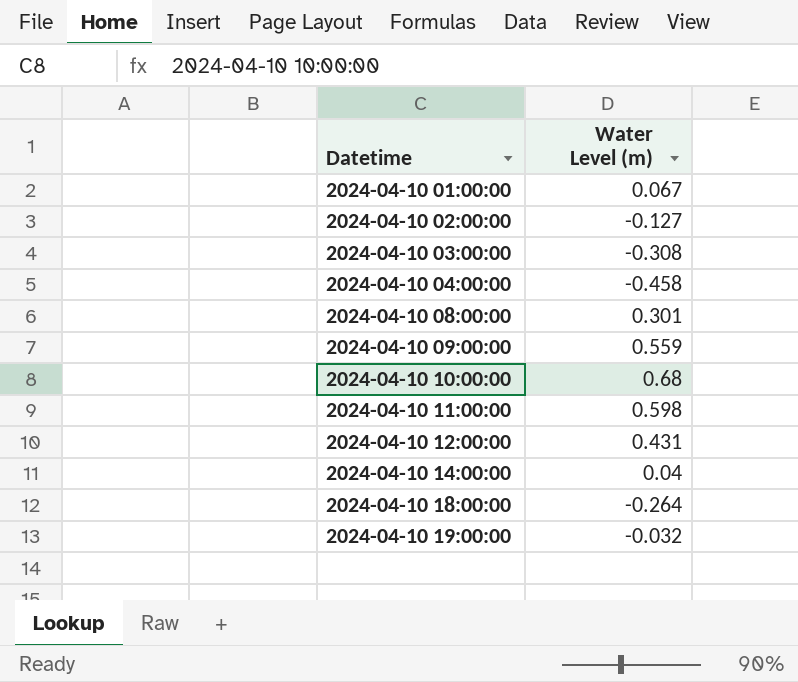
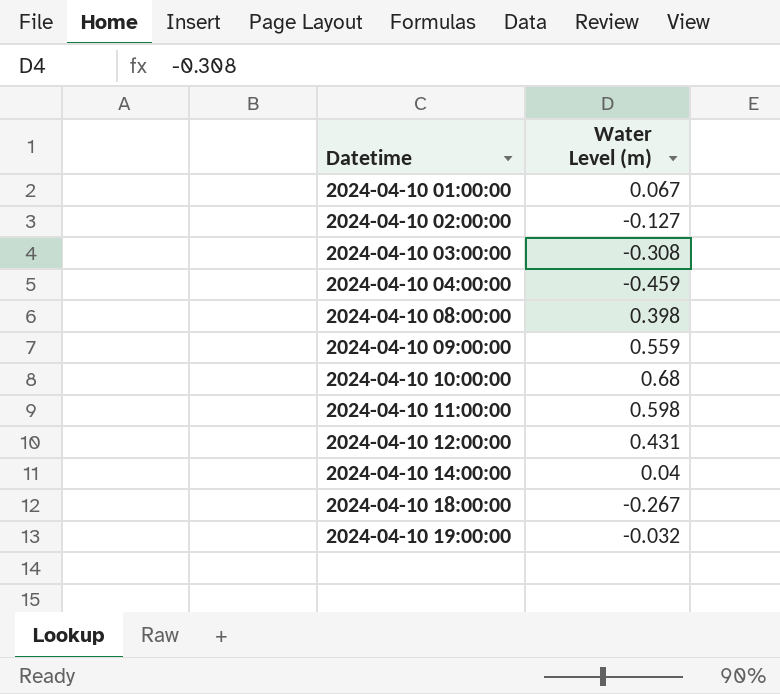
2024-04-10 04:00:00 | Water Level (m): -0.458 -> -0.459
2024-04-10 08:00:00 | Water Level (m): 0.301 -> 0.398
2024-04-10 18:00:00 | Water Level (m): -0.264 -> -0.267

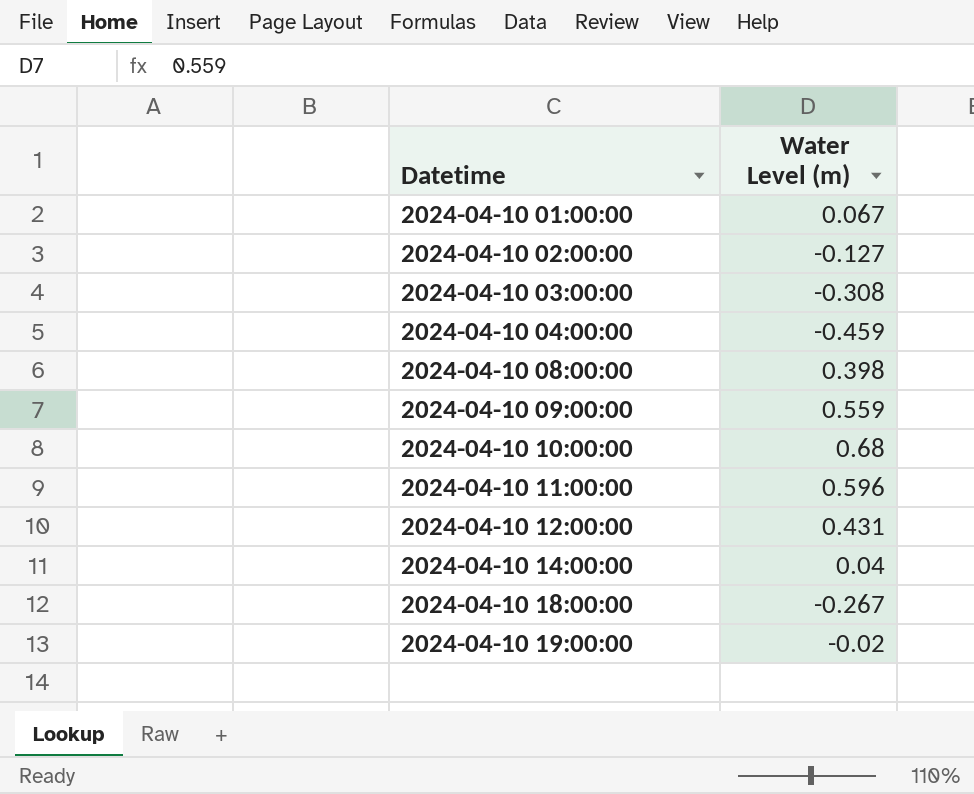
2024-04-10 11:00:00 | Water Level (m): 0.598 -> 0.596
2024-04-10 19:00:00 | Water Level (m): -0.032 -> -0.02

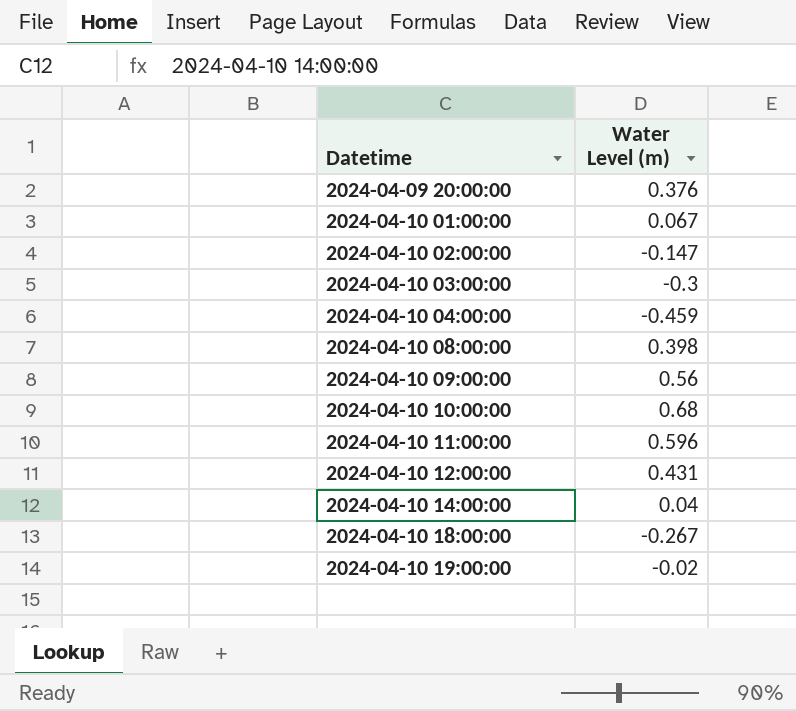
row 2024-04-09 20:00:00: none -> 0.376
2024-04-10 02:00:00 | Water Level (m): -0.127 -> -0.147
2024-04-10 03:00:00 | Water Level (m): -0.308 -> -0.3
2024-04-10 09:00:00 | Water Level (m): 0.559 -> 0.56

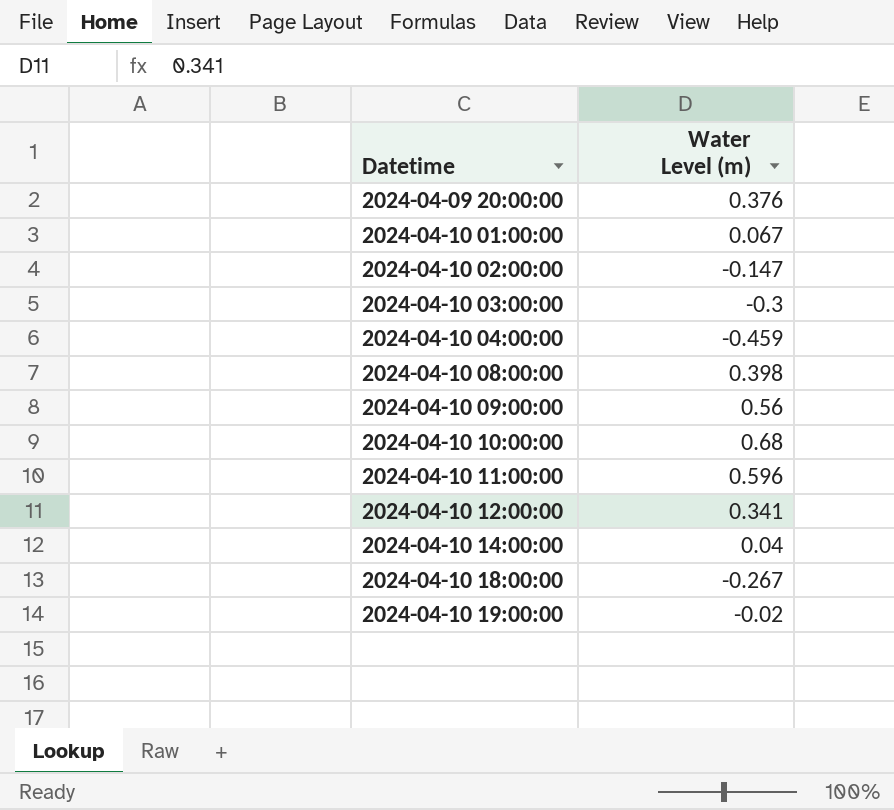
2024-04-10 12:00:00 | Water Level (m): 0.431 -> 0.341

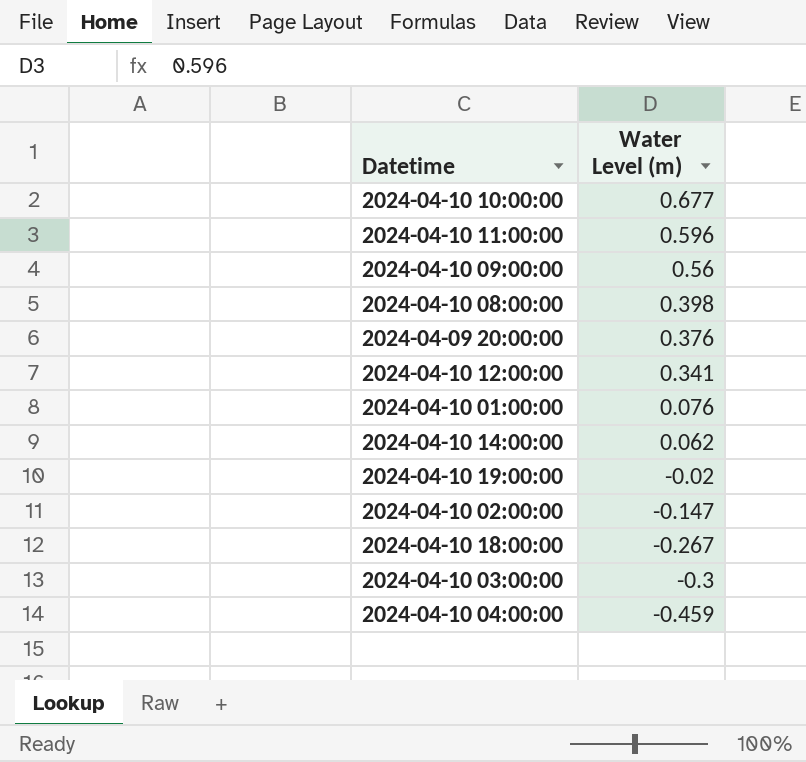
row order: Datetime ascending -> Water Level (m) descending
2024-04-10 10:00:00 | Water Level (m): 0.68 -> 0.677
2024-04-10 01:00:00 | Water Level (m): 0.067 -> 0.076
2024-04-10 14:00:00 | Water Level (m): 0.04 -> 0.062

